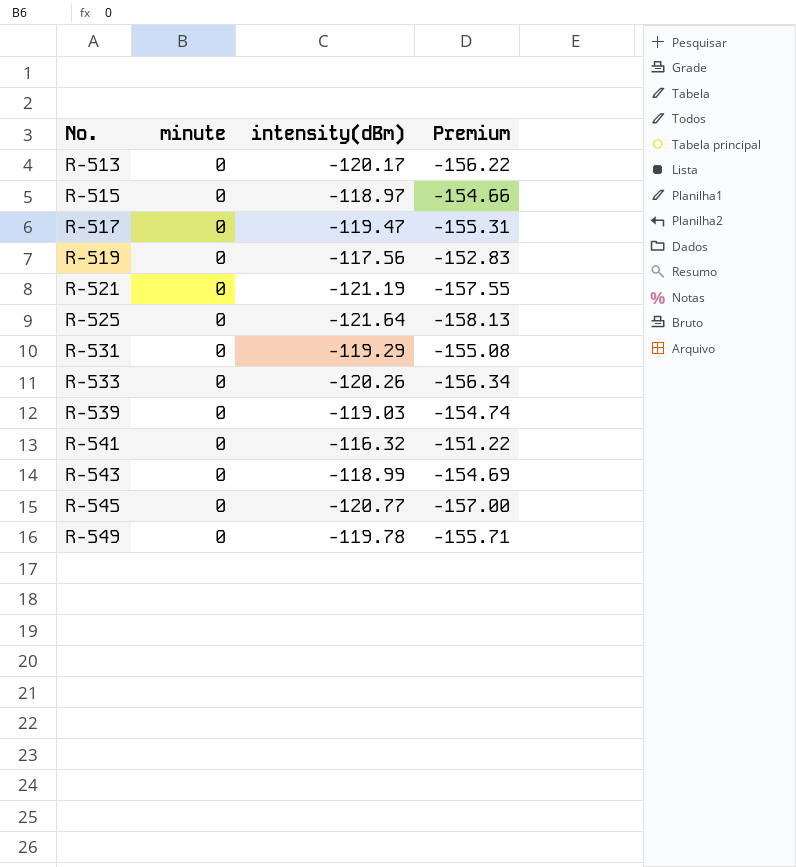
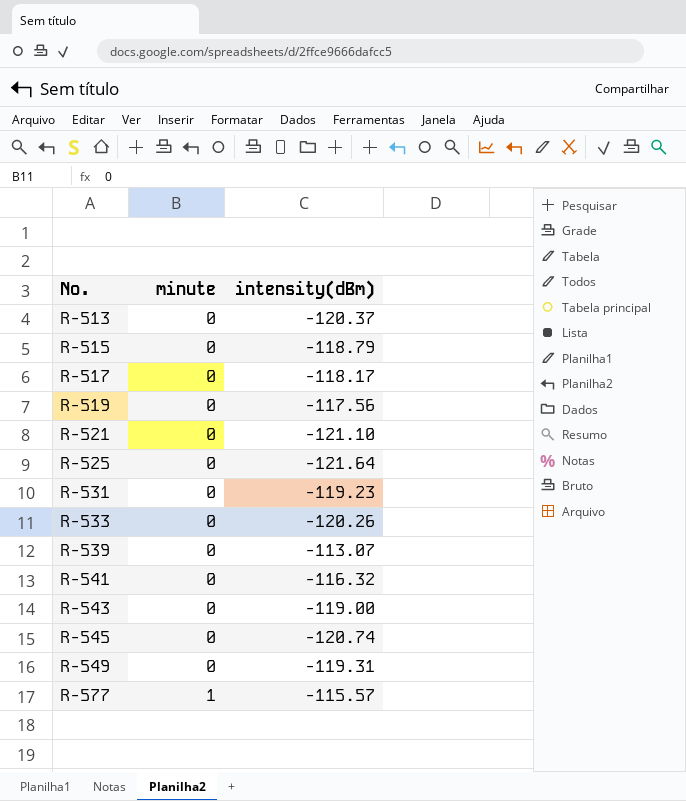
column Premium | formula: [intensity(dBm)] * 1.3 -> none
R-513 | intensity(dBm): -120.17 -> -120.37
R-515 | intensity(dBm): -118.97 -> -118.79
R-517 | intensity(dBm): -119.47 -> -118.17
R-521 | intensity(dBm): -121.19 -> -121.10
R-531 | intensity(dBm): -119.29 -> -119.23
R-539 | intensity(dBm): -119.03 -> -113.07
R-543 | intensity(dBm): -118.99 -> -119.00
R-545 | intensity(dBm): -120.77 -> -120.74
R-549 | intensity(dBm): -119.78 -> -119.31
row R-577: none -> 1 | -115.57

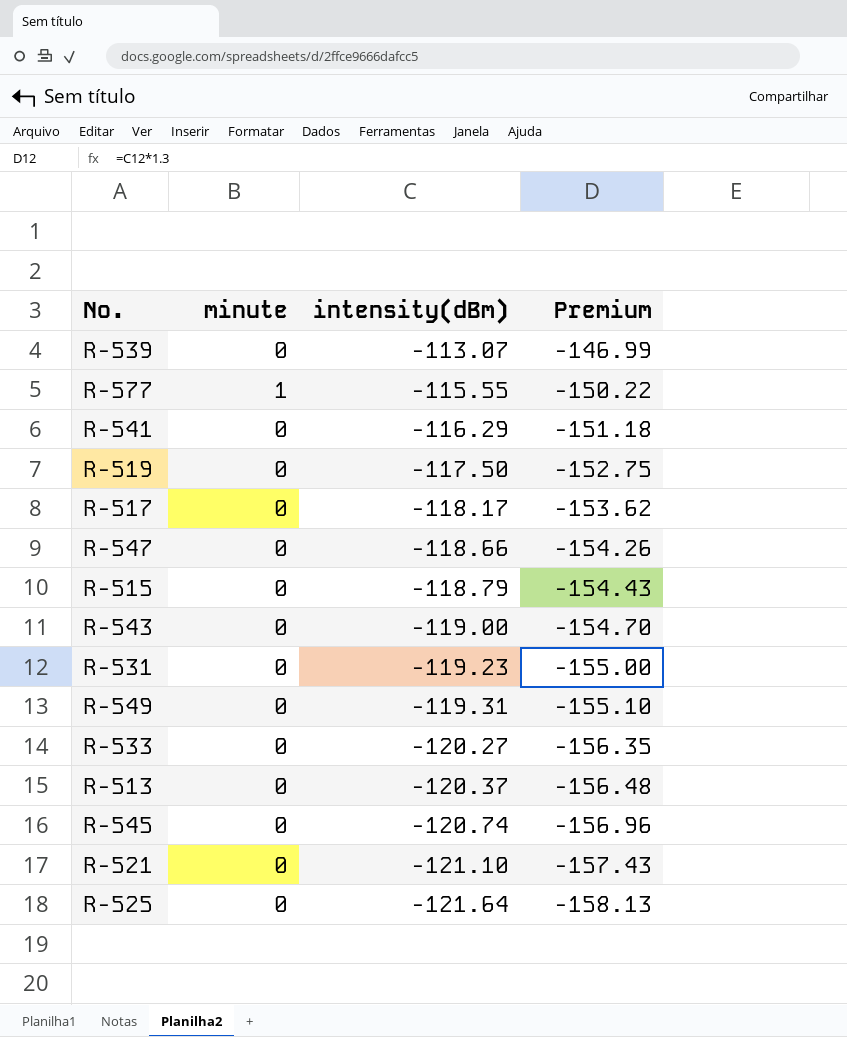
row order: No. ascending -> intensity(dBm) descending
column Premium | formula: none -> [intensity(dBm)] * 1.3
R-577 | intensity(dBm): -115.57 -> -115.55
R-541 | intensity(dBm): -116.32 -> -116.29
R-519 | intensity(dBm): -117.56 -> -117.50
row R-547: none -> 0 | -118.66 | -154.26
R-533 | intensity(dBm): -120.26 -> -120.27

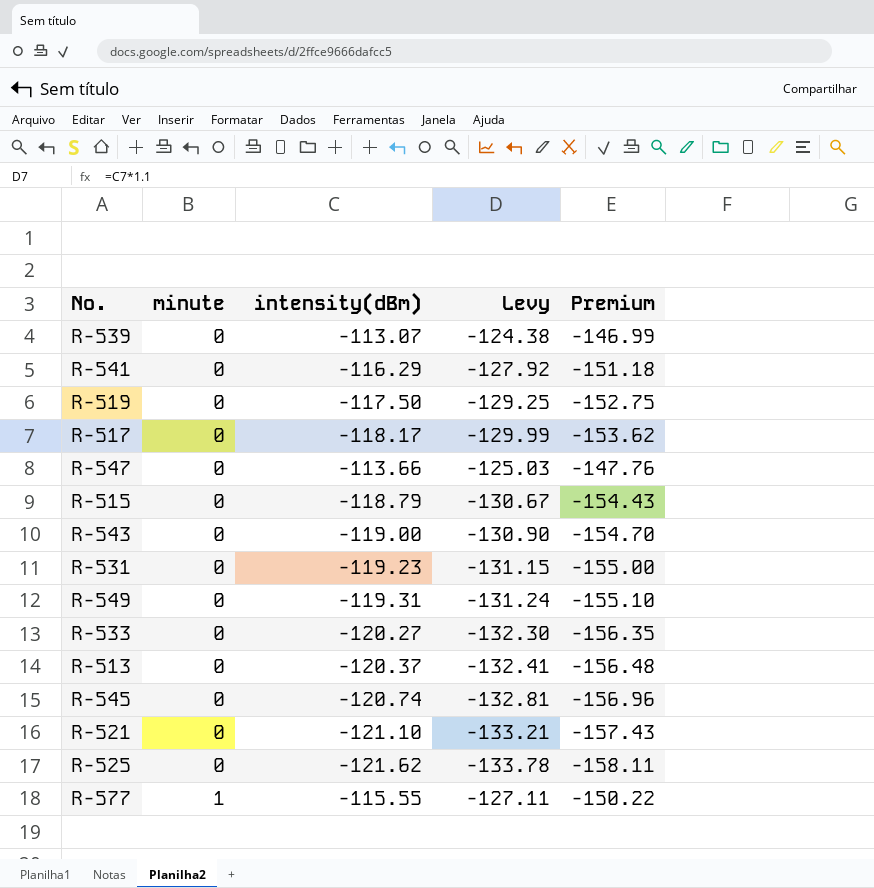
row order: intensity(dBm) descending -> minute ascending
column Levy | formula: none -> [intensity(dBm)] * 1.1
R-547 | intensity(dBm): -118.66 -> -113.66
R-547 | Premium: -154.26 -> -147.76
R-525 | intensity(dBm): -121.64 -> -121.62
R-525 | Premium: -158.13 -> -158.11

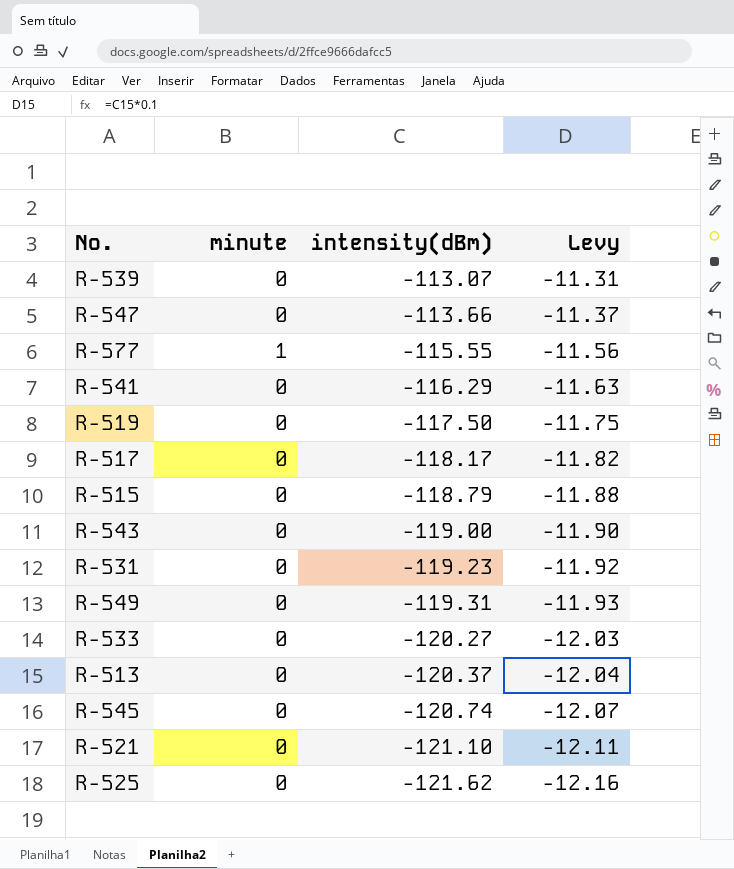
row order: minute ascending -> intensity(dBm) descending
column Premium | formula: [intensity(dBm)] * 1.3 -> none
column Levy | formula: [intensity(dBm)] * 1.1 -> [intensity(dBm)] * 0.1

